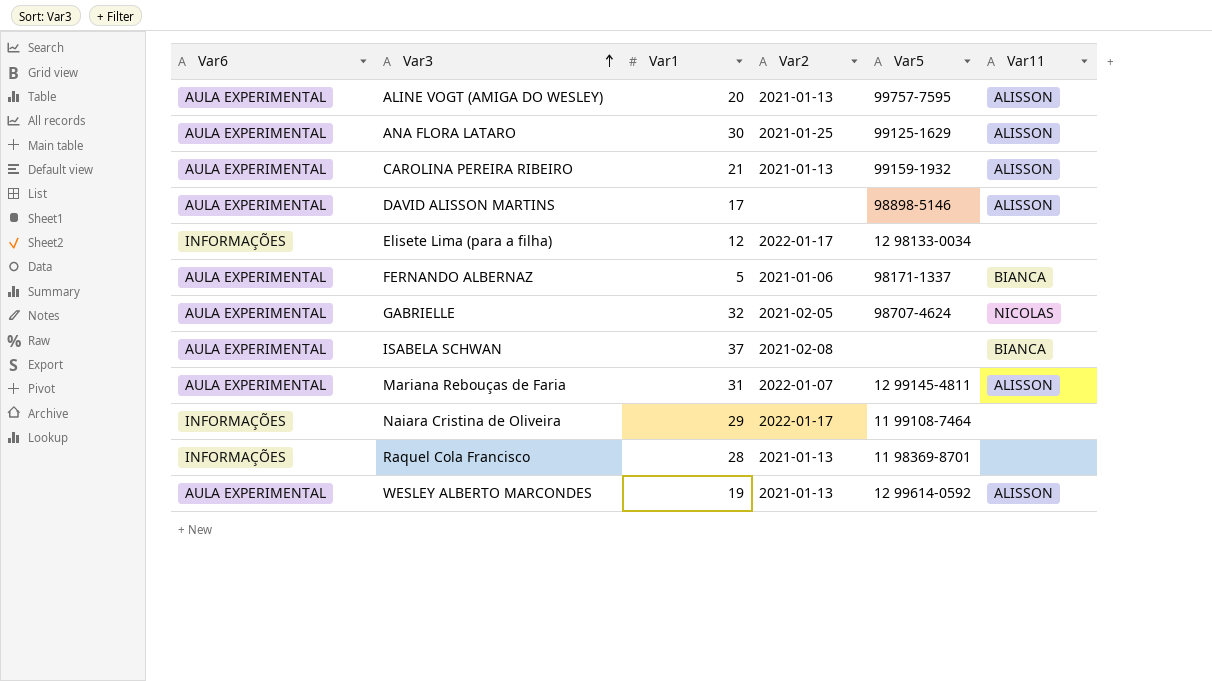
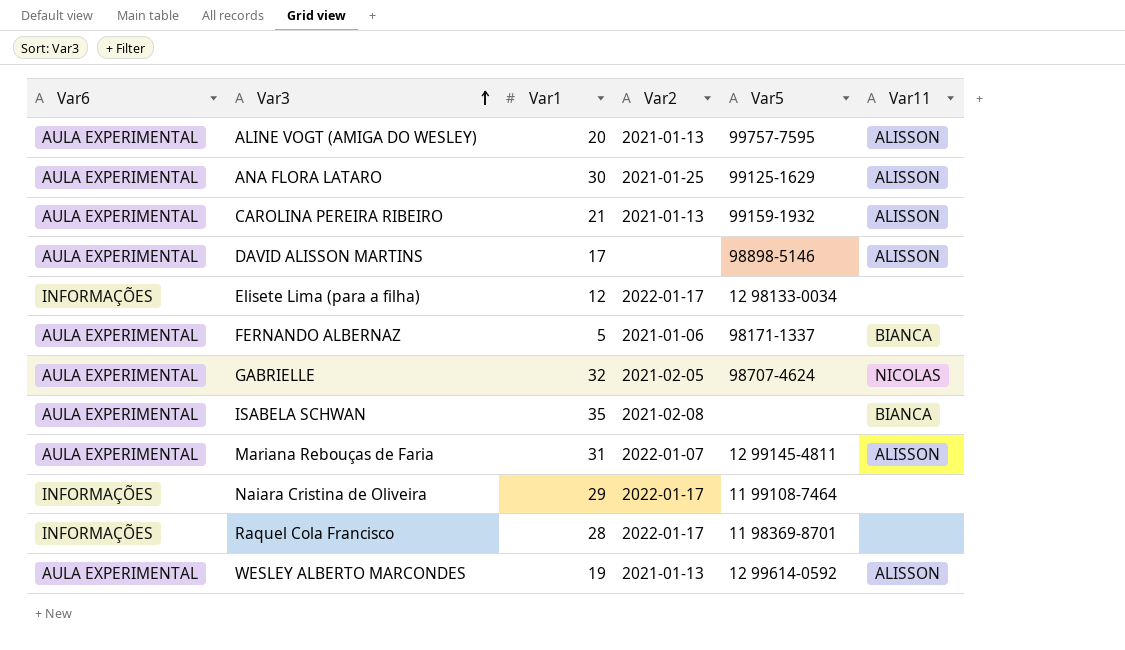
ISABELA SCHWAN | Var1: 37 -> 35
Raquel Cola Francisco | Var2: 2021-01-13 -> 2022-01-17

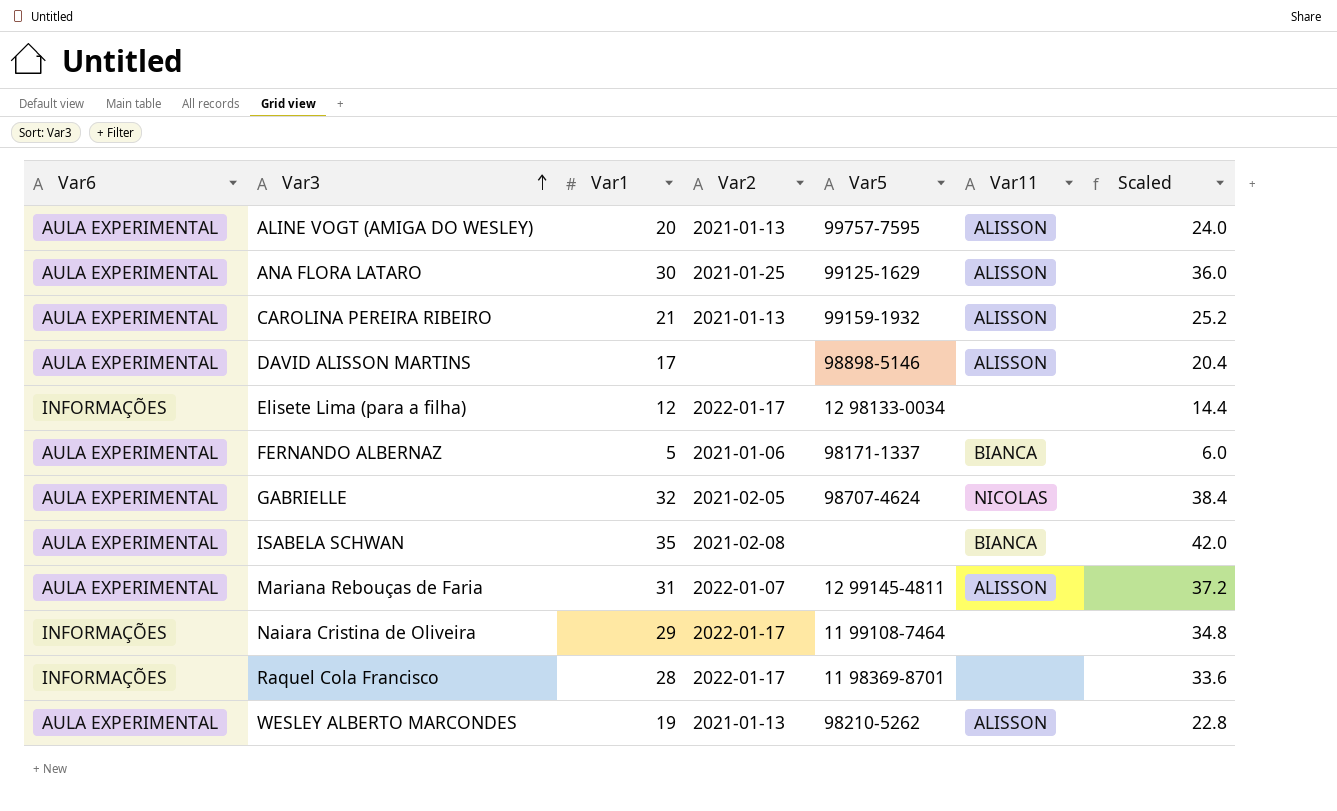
column Scaled | formula: none -> [Var1] * 1.2
WESLEY ALBERTO MARCONDES | Var5: 12 99614-0592 -> 98210-5262

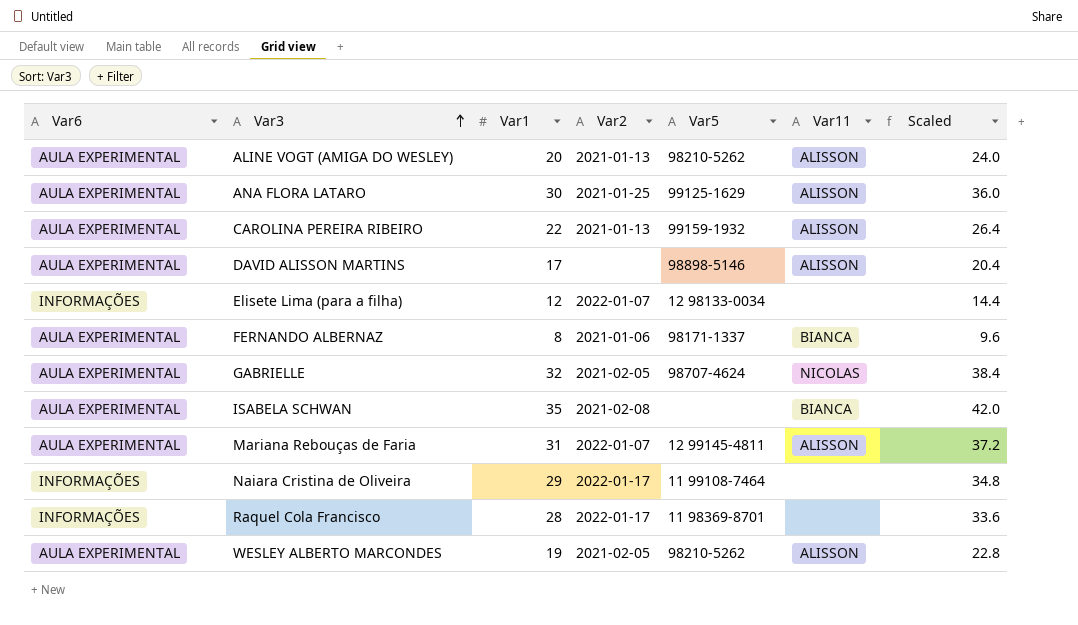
ALINE VOGT (AMIGA DO WESLEY) | Var5: 99757-7595 -> 98210-5262
CAROLINA PEREIRA RIBEIRO | Var1: 21 -> 22
CAROLINA PEREIRA RIBEIRO | Scaled: 25.2 -> 26.4
Elisete Lima (para a filha) | Var2: 2022-01-17 -> 2022-01-07
FERNANDO ALBERNAZ | Var1: 5 -> 8
FERNANDO ALBERNAZ | Scaled: 6.0 -> 9.6
WESLEY ALBERTO MARCONDES | Var2: 2021-01-13 -> 2021-02-05

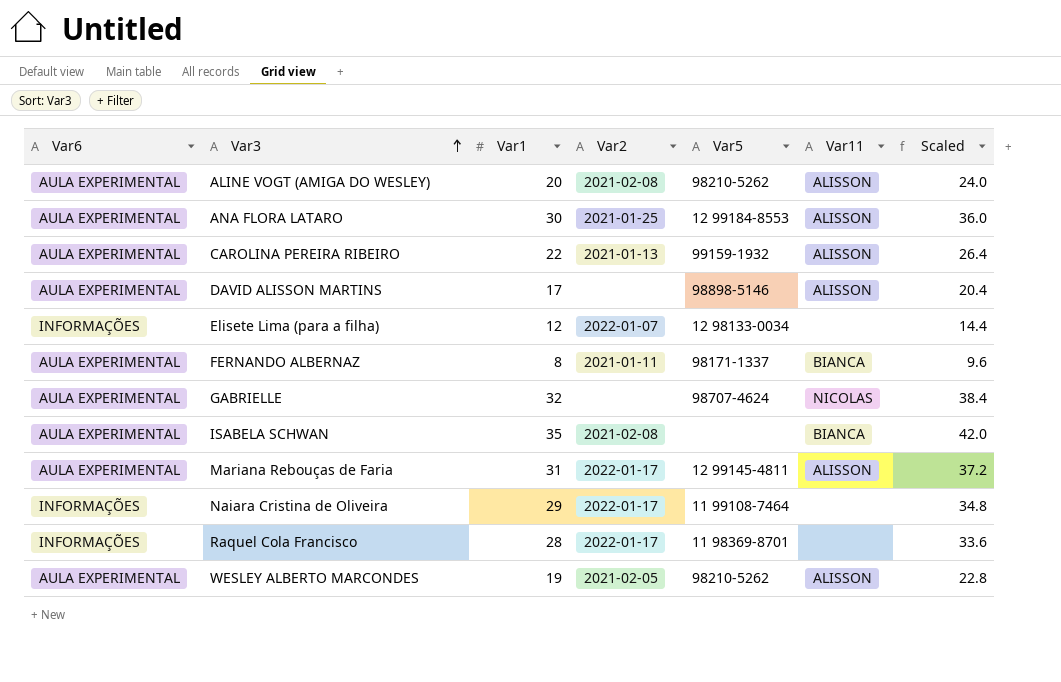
ALINE VOGT (AMIGA DO WESLEY) | Var2: 2021-01-13 -> 2021-02-08
ANA FLORA LATARO | Var5: 99125-1629 -> 12 99184-8553
FERNANDO ALBERNAZ | Var2: 2021-01-06 -> 2021-01-11
GABRIELLE | Var2: 2021-02-05 -> none
Mariana Rebouças de Faria | Var2: 2022-01-07 -> 2022-01-17

